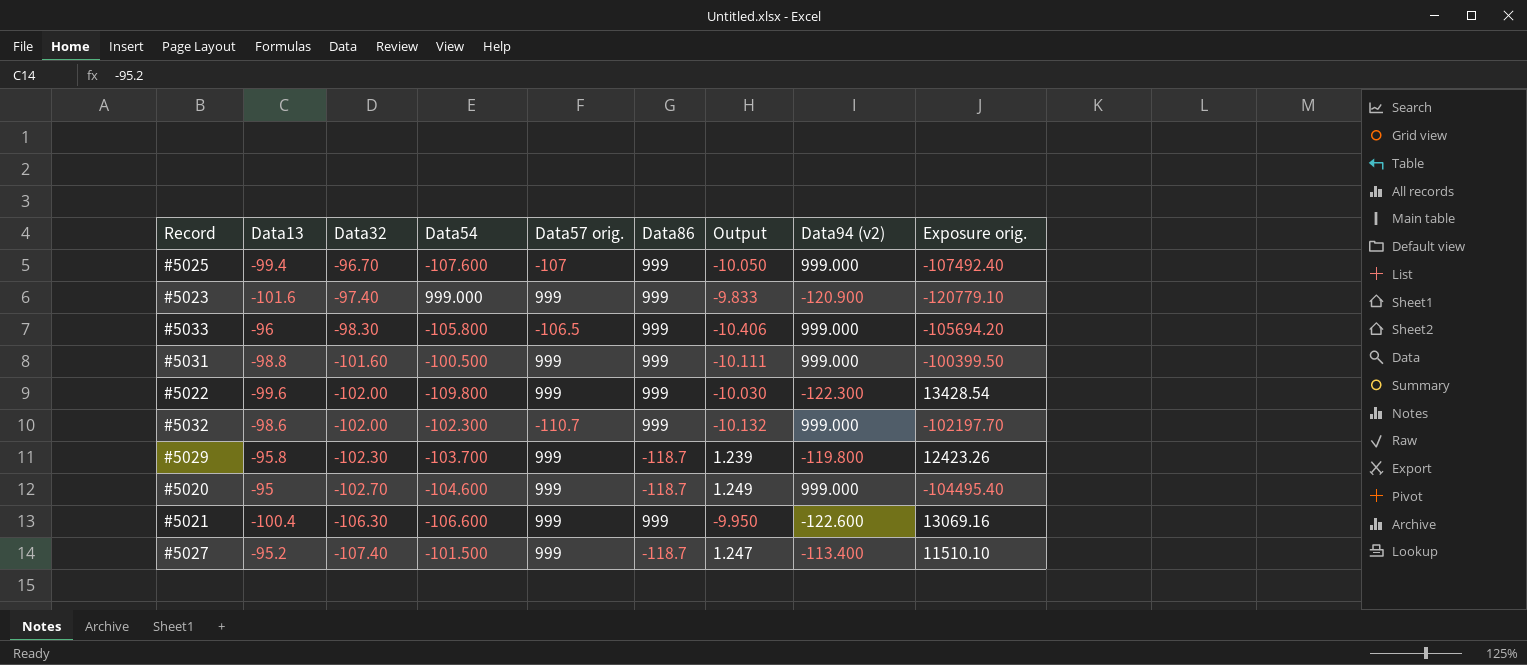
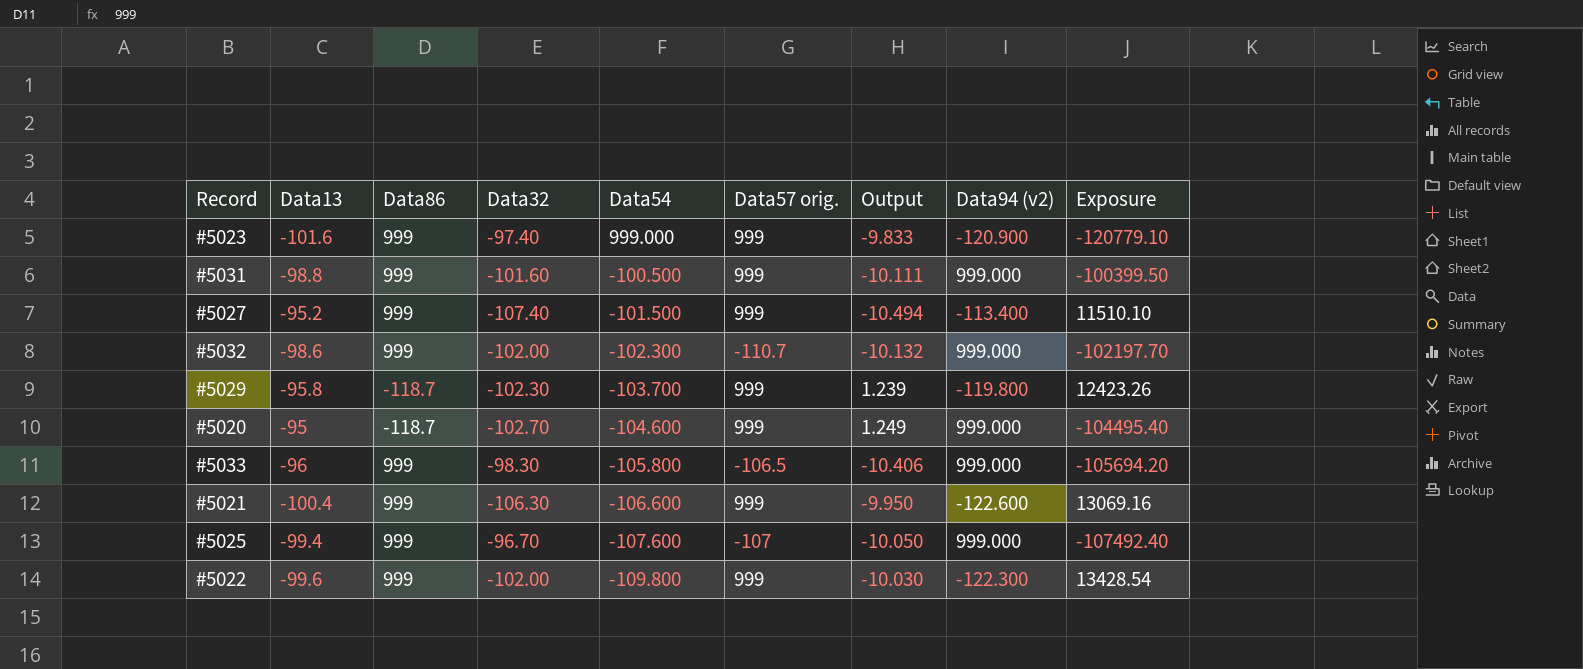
row order: Data32 descending -> Data54 descending
column Data86 | position: 6 -> 3
column name: Exposure orig. -> Exposure
#5027 | Data86: -118.7 -> 999
#5027 | Output: 1.247 -> -10.494

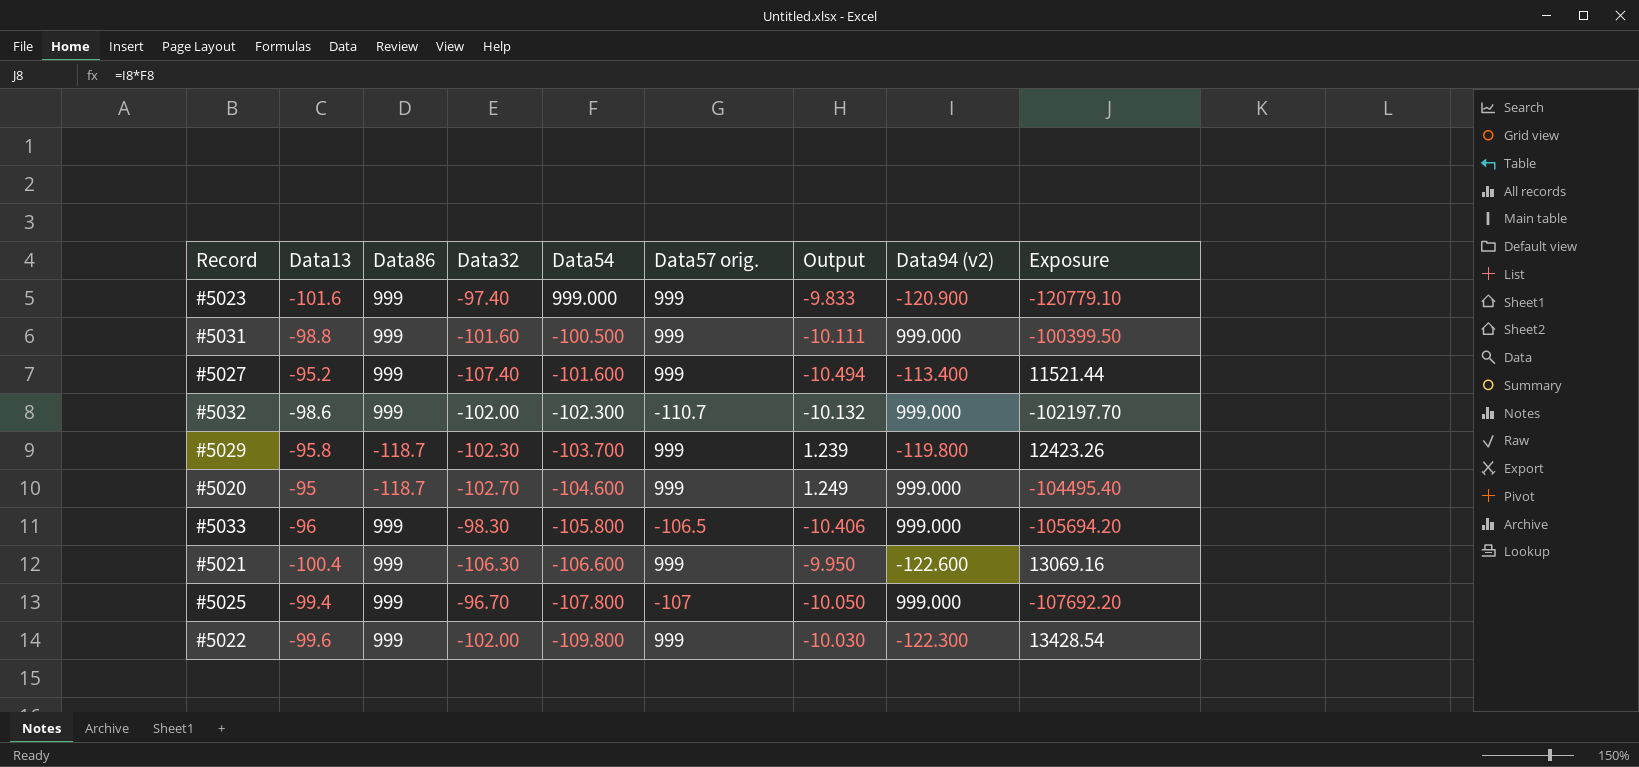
#5027 | Data54: -101.500 -> -101.600
#5027 | Exposure: 11510.10 -> 11521.44
#5025 | Data54: -107.600 -> -107.800
#5025 | Exposure: -107492.40 -> -107692.20

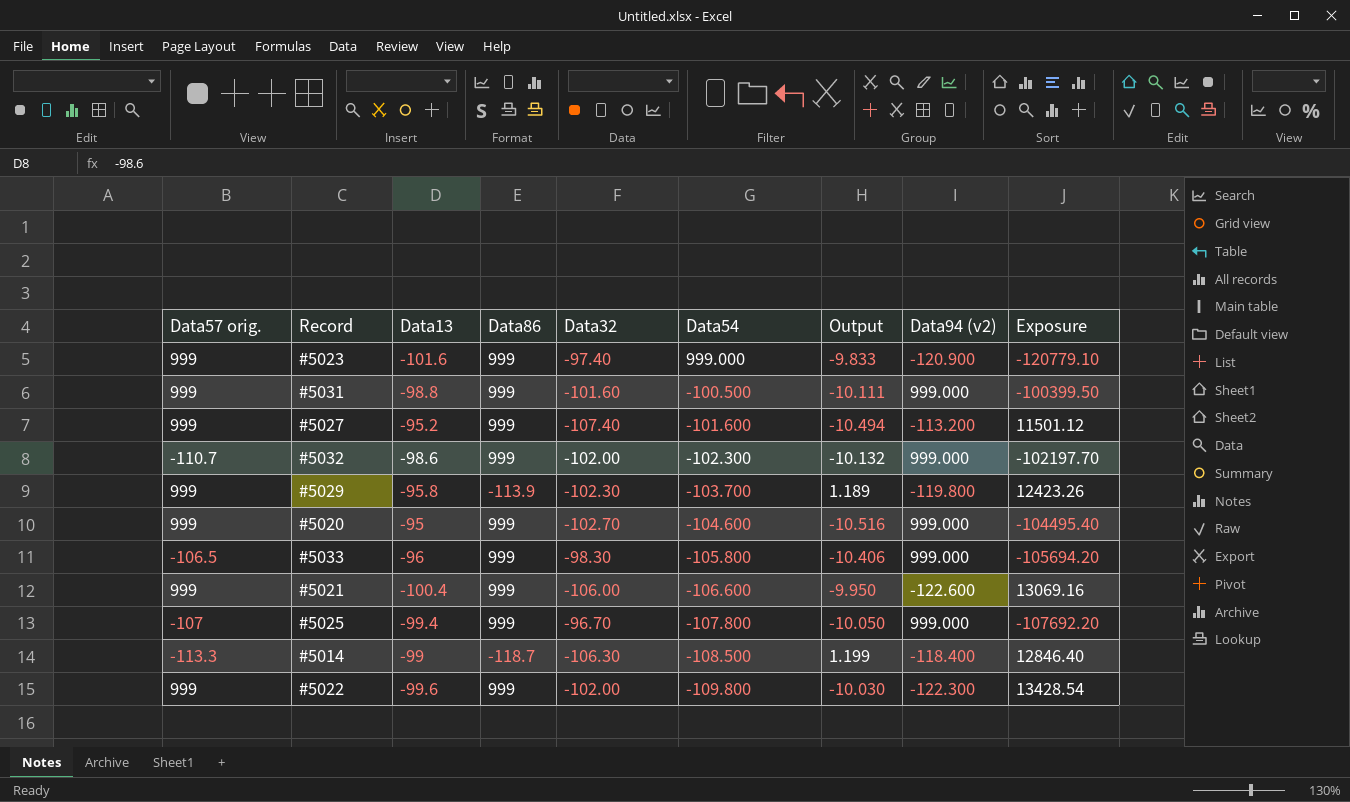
column Data57 orig. | position: 6 -> 1
#5027 | Data94 (v2): -113.400 -> -113.200
#5027 | Exposure: 11521.44 -> 11501.12
#5029 | Data86: -118.7 -> -113.9
#5029 | Output: 1.239 -> 1.189
#5020 | Data86: -118.7 -> 999
#5020 | Output: 1.249 -> -10.516
#5021 | Data32: -106.30 -> -106.00
row #5014: none -> -113.3 | -99 | -118.7 | -106.30 | -108.500 | 1.199 | -118.400 | 12846.40

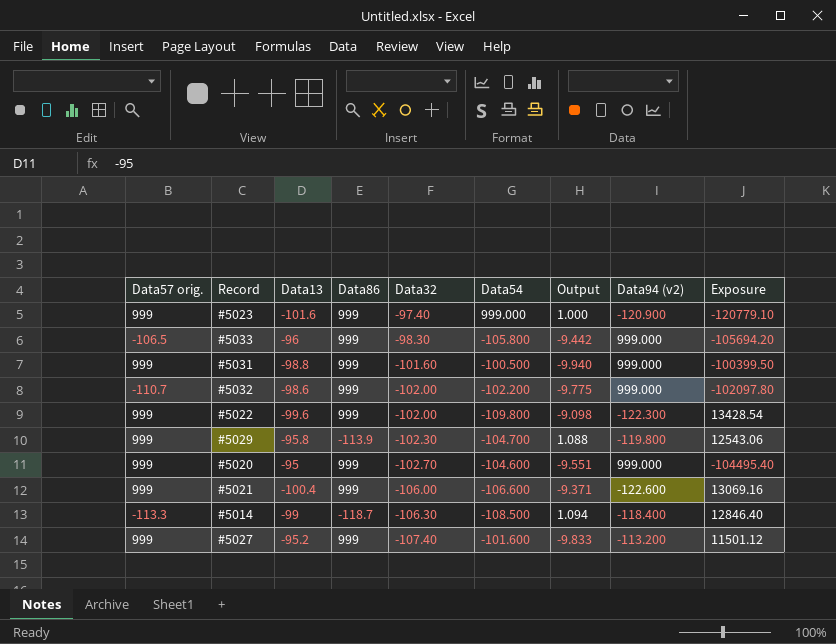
row order: Data54 descending -> Data32 descending
column Output | formula: [Data86] / [Data13] -> [Data86] / [Data54]
row #5025: -107 | -99.4 | 999 | -96.70 | -107.800 | -10.050 | 999.000 | -107692.20 -> none
#5032 | Data54: -102.300 -> -102.200
#5032 | Exposure: -102197.70 -> -102097.80
#5029 | Data54: -103.700 -> -104.700
#5029 | Exposure: 12423.26 -> 12543.06

